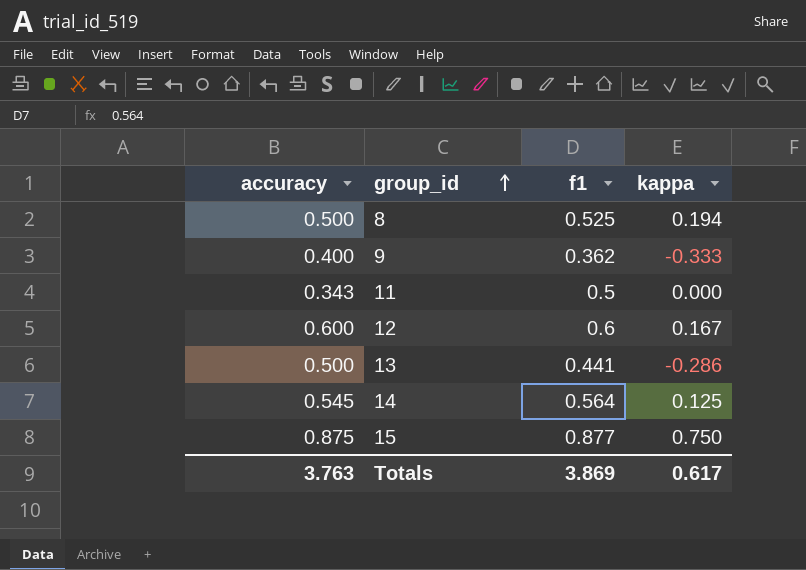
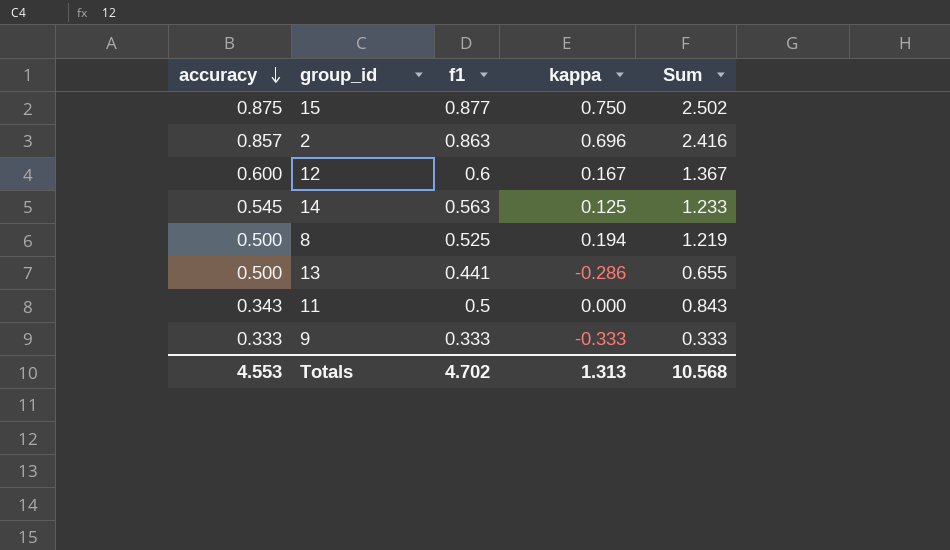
row order: group_id ascending -> accuracy descending
column Sum | formula: none -> [accuracy] + [f1] + [kappa]
row 2: none -> 0.857 | 0.863 | 0.696 | 2.416
14 | f1: 0.564 -> 0.563
9 | accuracy: 0.400 -> 0.333
9 | f1: 0.362 -> 0.333
Totals | accuracy: 3.763 -> 4.553
Totals | f1: 3.869 -> 4.702
Totals | kappa: 0.617 -> 1.313

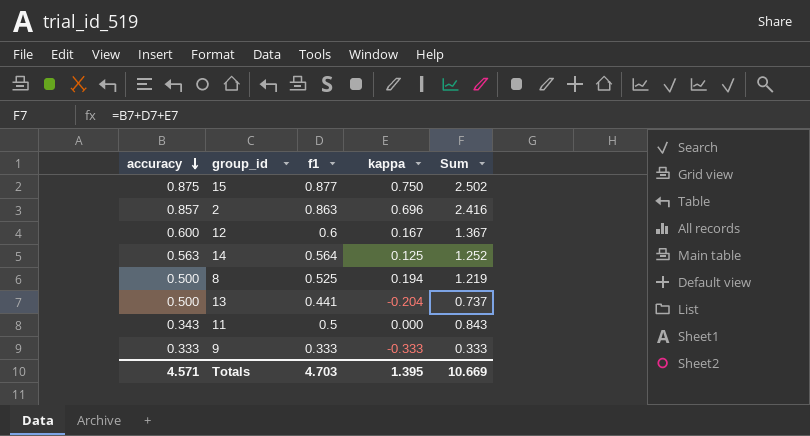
14 | accuracy: 0.545 -> 0.563
14 | f1: 0.563 -> 0.564
14 | Sum: 1.233 -> 1.252
13 | kappa: -0.286 -> -0.204
13 | Sum: 0.655 -> 0.737
Totals | accuracy: 4.553 -> 4.571
Totals | f1: 4.702 -> 4.703
Totals | kappa: 1.313 -> 1.395
Totals | Sum: 10.568 -> 10.669

